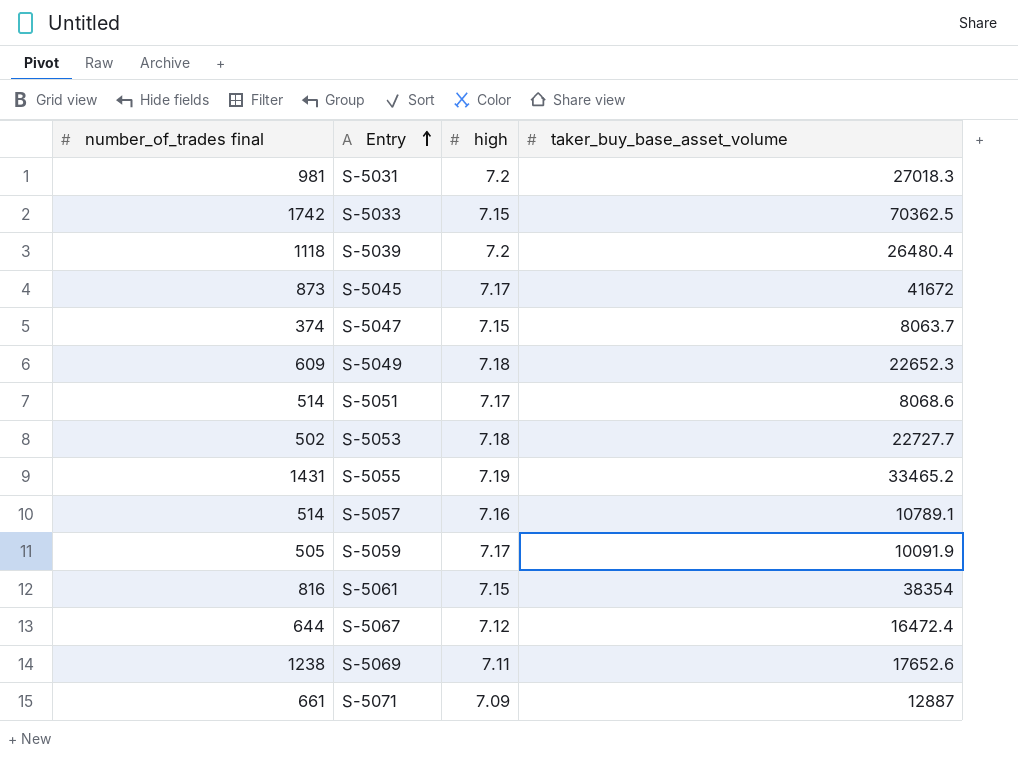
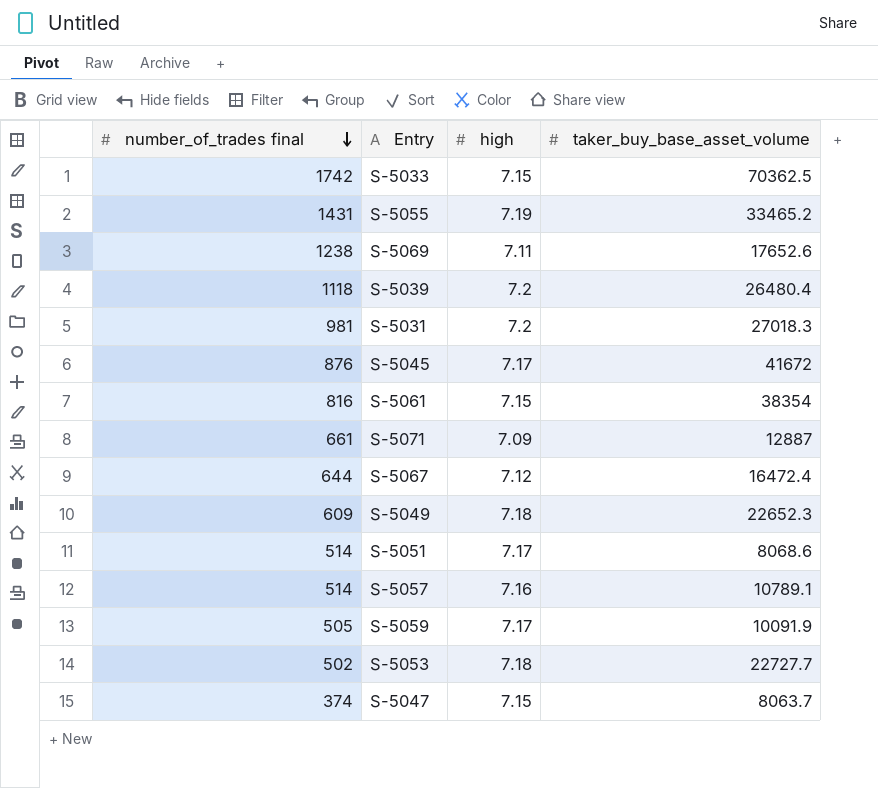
row order: Entry ascending -> number_of_trades final descending
S-5045 | number_of_trades final: 873 -> 876

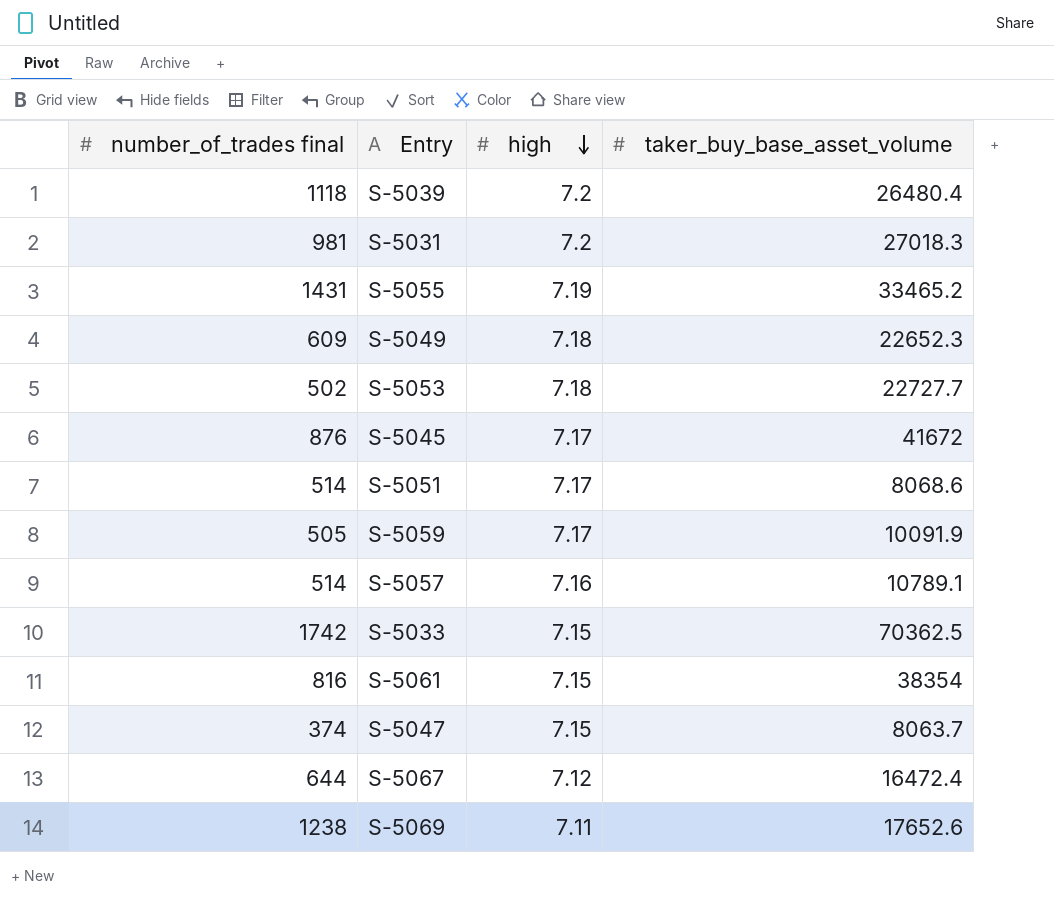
row order: number_of_trades final descending -> high descending
row S-5071: 661 | 7.09 | 12887 -> none

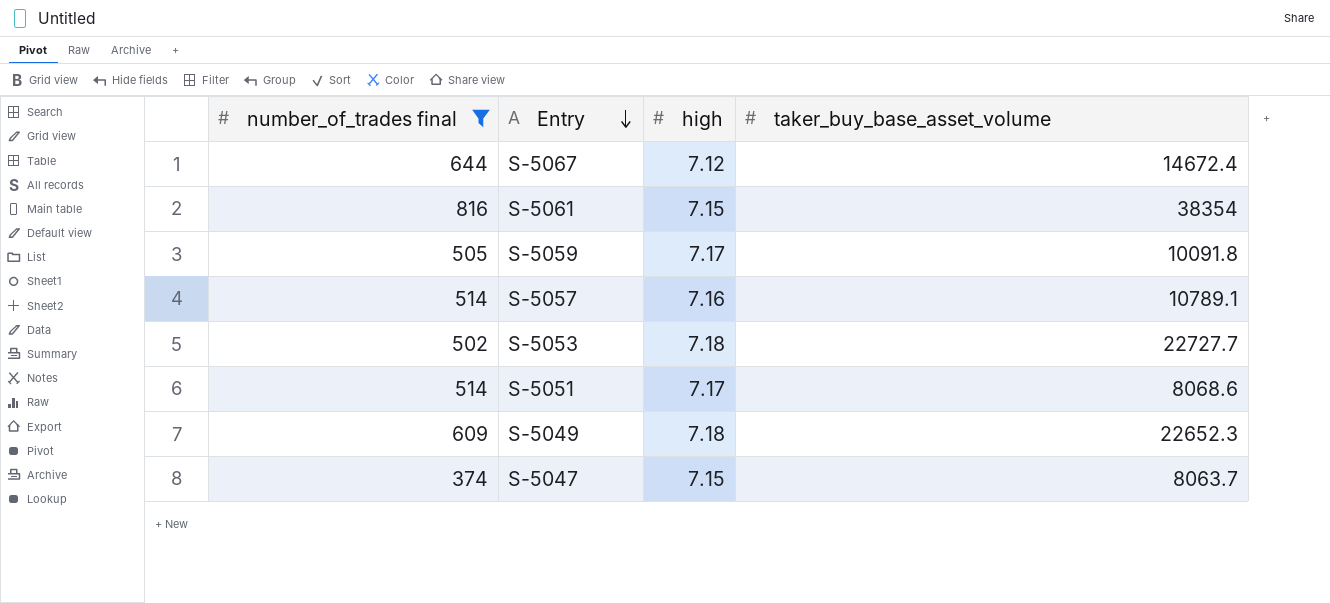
filter: none -> number_of_trades final <= 816
row order: high descending -> Entry descending
S-5067 | taker_buy_base_asset_volume: 16472.4 -> 14672.4
S-5059 | taker_buy_base_asset_volume: 10091.9 -> 10091.8

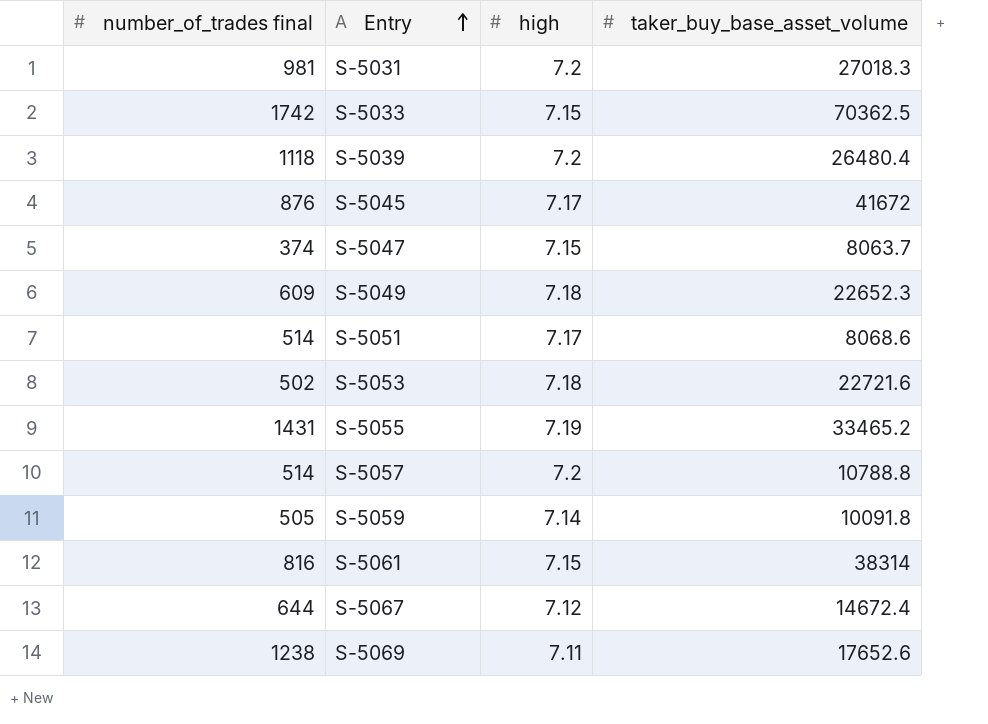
filter: number_of_trades final <= 816 -> none
row order: Entry descending -> Entry ascending
S-5053 | taker_buy_base_asset_volume: 22727.7 -> 22721.6
S-5057 | high: 7.16 -> 7.2
S-5057 | taker_buy_base_asset_volume: 10789.1 -> 10788.8
S-5059 | high: 7.17 -> 7.14
S-5061 | taker_buy_base_asset_volume: 38354 -> 38314

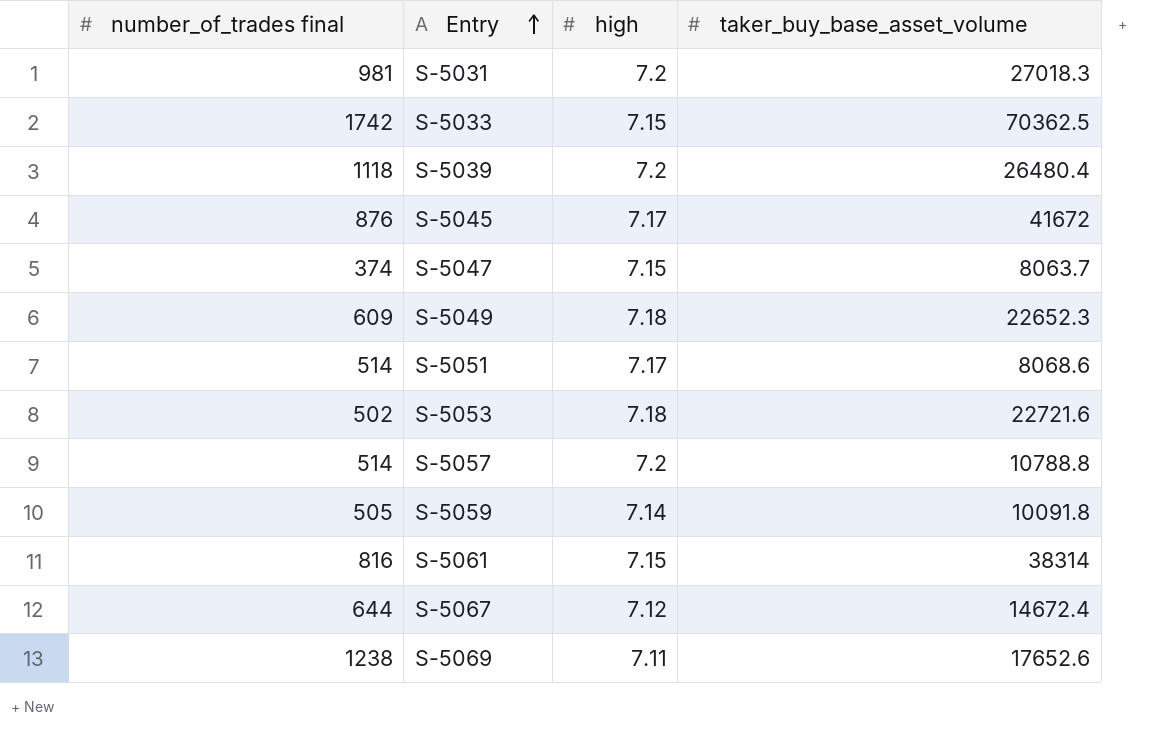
row S-5055: 1431 | 7.19 | 33465.2 -> none

